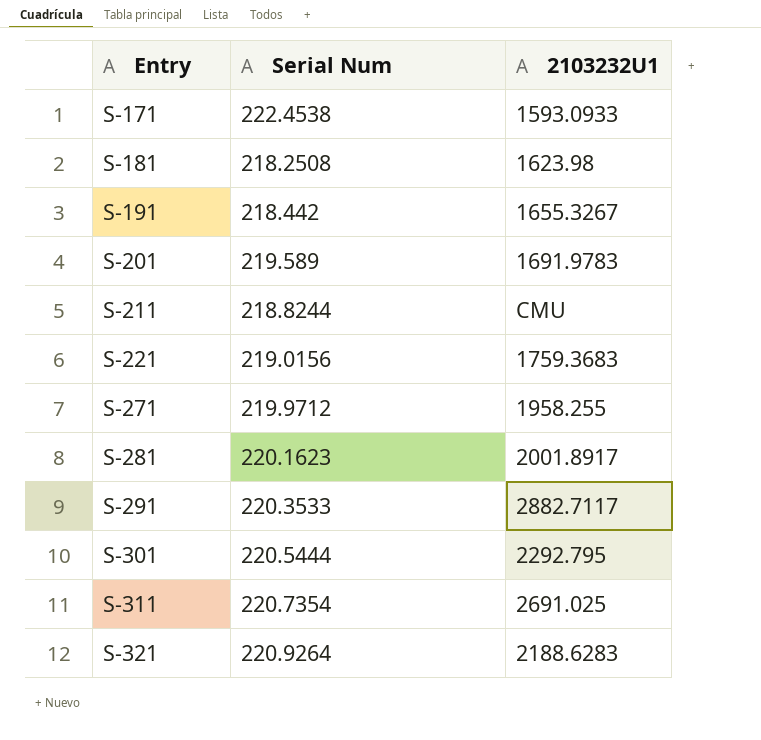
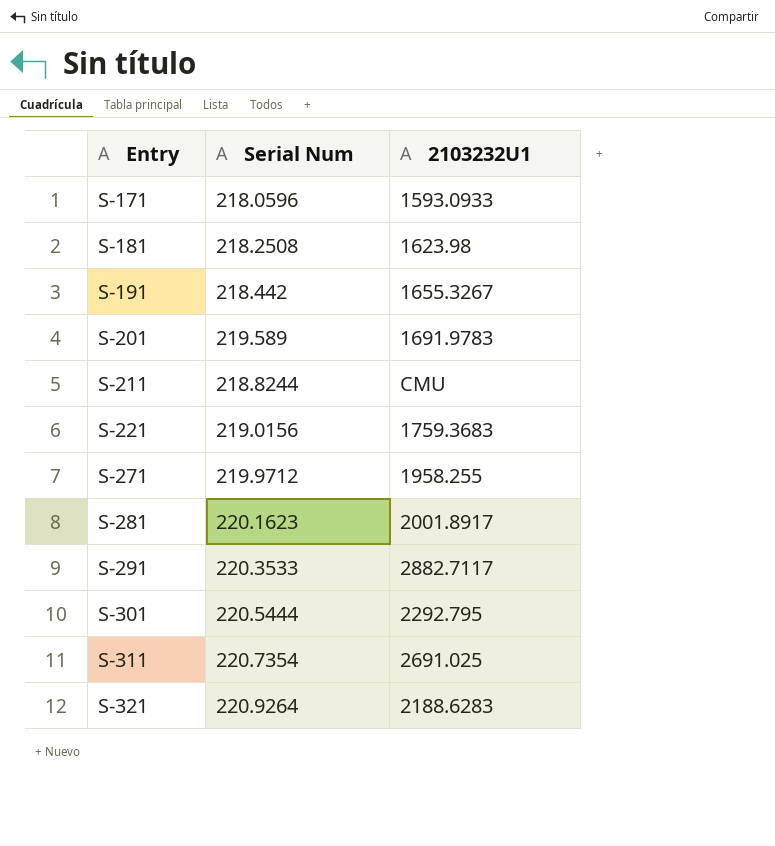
S-171 | Serial Num: 222.4538 -> 218.0596

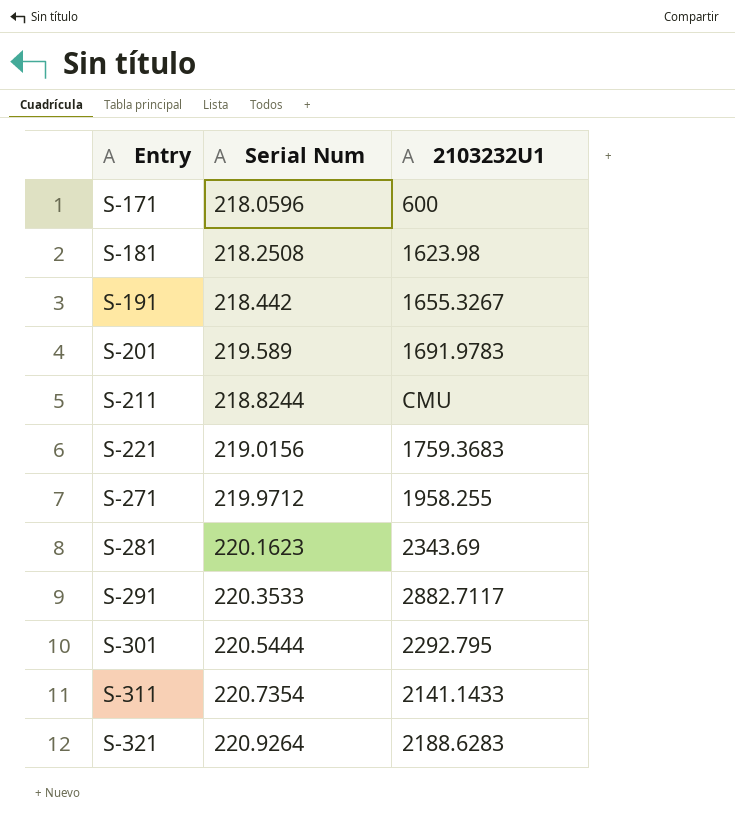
S-171 | 2103232U1: 1593.0933 -> 600
S-281 | 2103232U1: 2001.8917 -> 2343.69
S-311 | 2103232U1: 2691.025 -> 2141.1433

